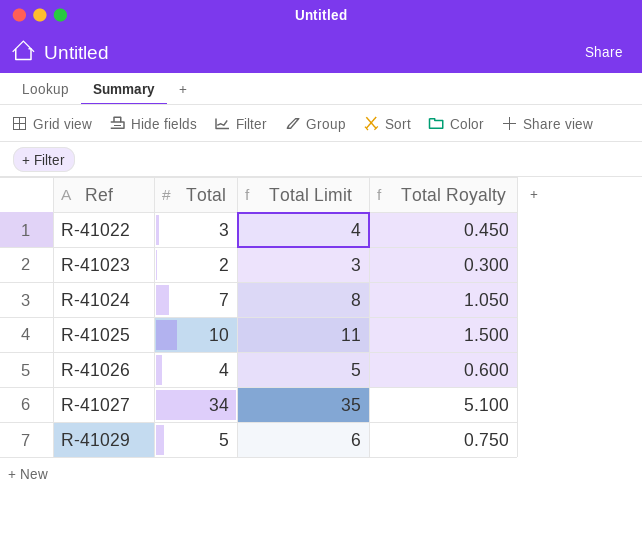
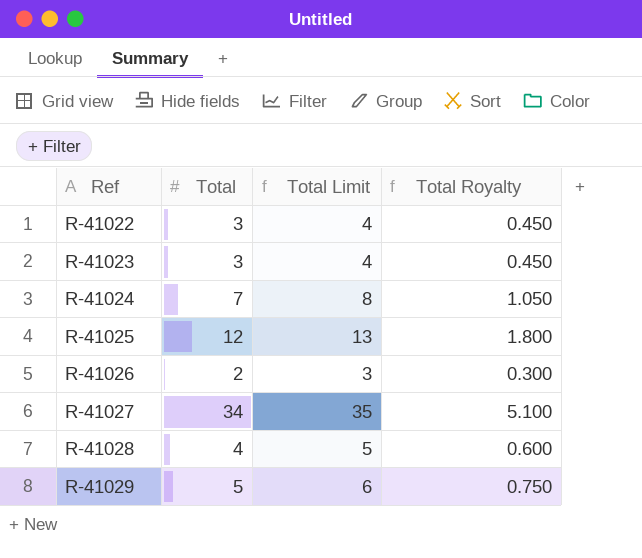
R-41023 | Total: 2 -> 3
R-41023 | Total Limit: 3 -> 4
R-41023 | Total Royalty: 0.300 -> 0.450
R-41025 | Total: 10 -> 12
R-41025 | Total Limit: 11 -> 13
R-41025 | Total Royalty: 1.500 -> 1.800
R-41026 | Total: 4 -> 2
R-41026 | Total Limit: 5 -> 3
R-41026 | Total Royalty: 0.600 -> 0.300
row R-41028: none -> 4 | 5 | 0.600

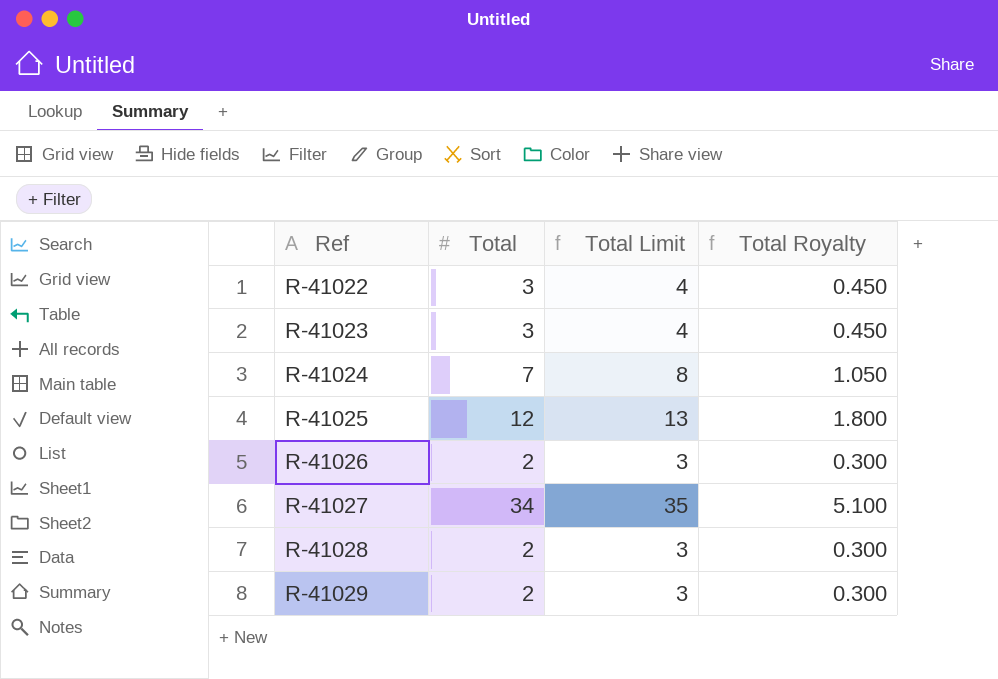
R-41028 | Total: 4 -> 2
R-41028 | Total Limit: 5 -> 3
R-41028 | Total Royalty: 0.600 -> 0.300
R-41029 | Total: 5 -> 2
R-41029 | Total Limit: 6 -> 3
R-41029 | Total Royalty: 0.750 -> 0.300

